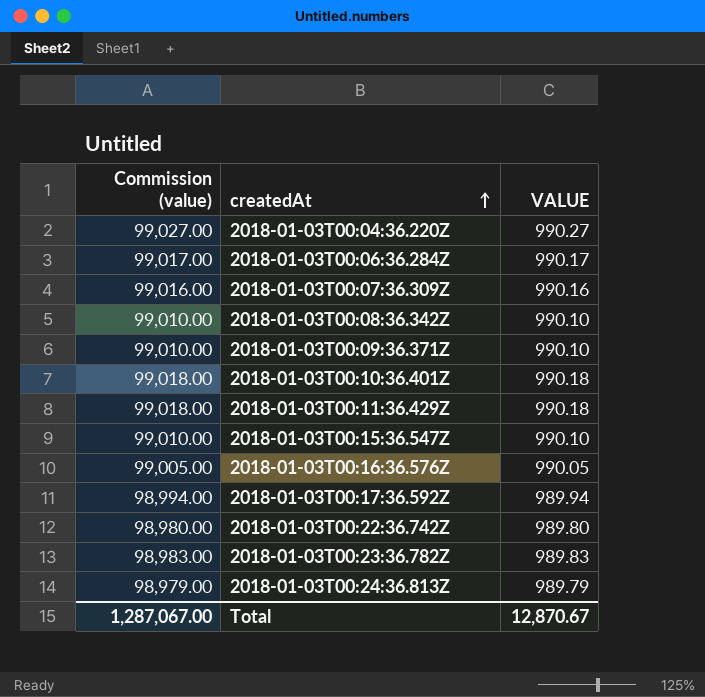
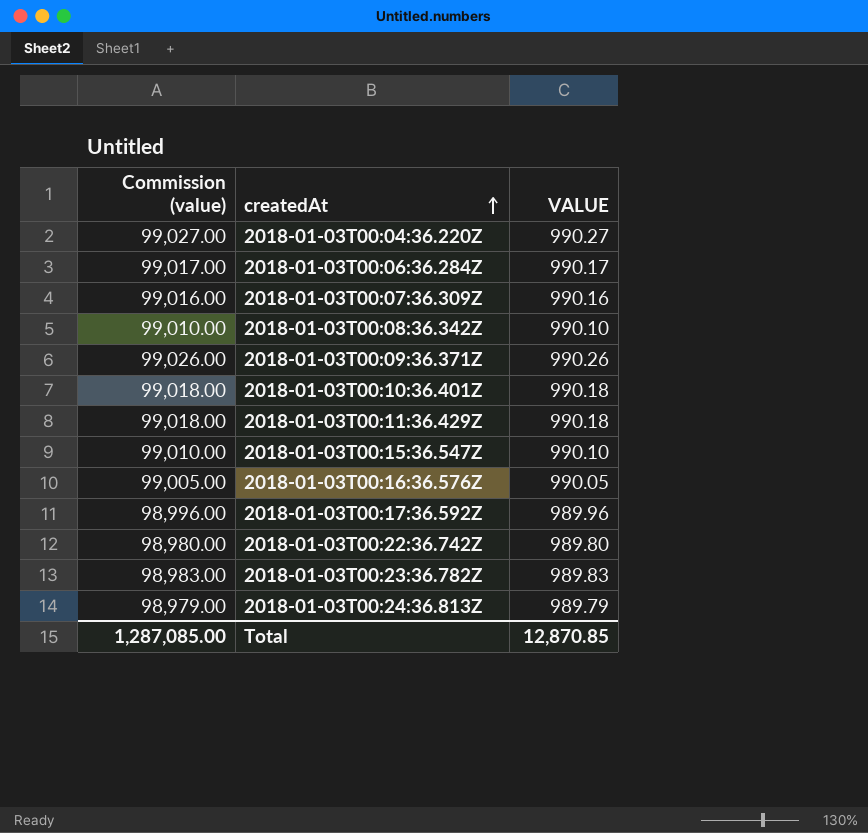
2018-01-03T00:09:36.371Z | Commission (value): 99,010.00 -> 99,026.00
2018-01-03T00:09:36.371Z | VALUE: 990.10 -> 990.26
2018-01-03T00:17:36.592Z | Commission (value): 98,994.00 -> 98,996.00
2018-01-03T00:17:36.592Z | VALUE: 989.94 -> 989.96
Total | Commission (value): 1,287,067.00 -> 1,287,085.00
Total | VALUE: 12,870.67 -> 12,870.85

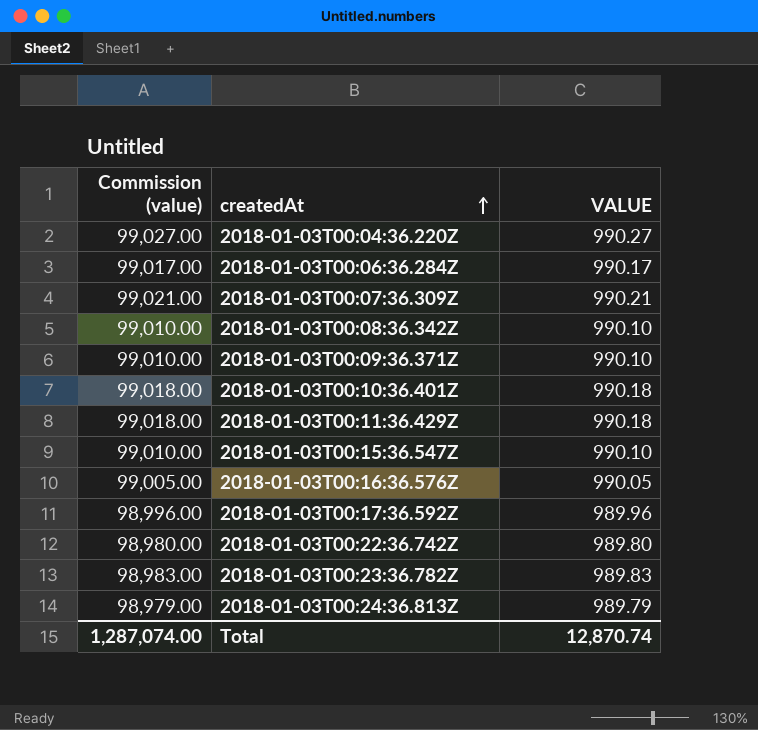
2018-01-03T00:07:36.309Z | Commission (value): 99,016.00 -> 99,021.00
2018-01-03T00:07:36.309Z | VALUE: 990.16 -> 990.21
2018-01-03T00:09:36.371Z | Commission (value): 99,026.00 -> 99,010.00
2018-01-03T00:09:36.371Z | VALUE: 990.26 -> 990.10
Total | Commission (value): 1,287,085.00 -> 1,287,074.00
Total | VALUE: 12,870.85 -> 12,870.74

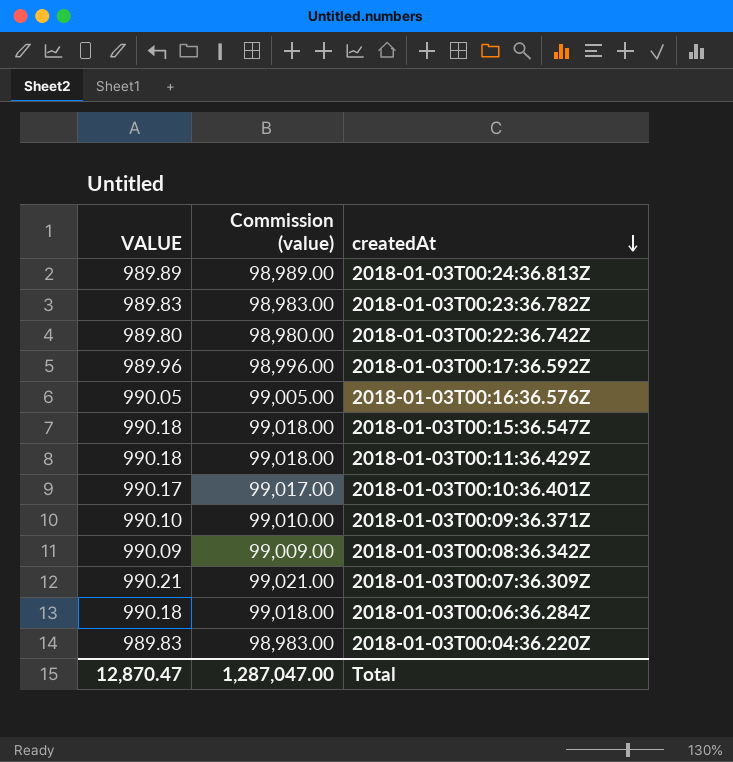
row order: createdAt ascending -> createdAt descending
column VALUE | position: 3 -> 1
2018-01-03T00:24:36.813Z | VALUE: 989.79 -> 989.89
2018-01-03T00:24:36.813Z | Commission (value): 98,979.00 -> 98,989.00
2018-01-03T00:15:36.547Z | VALUE: 990.10 -> 990.18
2018-01-03T00:15:36.547Z | Commission (value): 99,010.00 -> 99,018.00
2018-01-03T00:10:36.401Z | VALUE: 990.18 -> 990.17
2018-01-03T00:10:36.401Z | Commission (value): 99,018.00 -> 99,017.00
2018-01-03T00:08:36.342Z | VALUE: 990.10 -> 990.09
2018-01-03T00:08:36.342Z | Commission (value): 99,010.00 -> 99,009.00
2018-01-03T00:06:36.284Z | VALUE: 990.17 -> 990.18
2018-01-03T00:06:36.284Z | Commission (value): 99,017.00 -> 99,018.00
2018-01-03T00:04:36.220Z | VALUE: 990.27 -> 989.83
2018-01-03T00:04:36.220Z | Commission (value): 99,027.00 -> 98,983.00
Total | VALUE: 12,870.74 -> 12,870.47
Total | Commission (value): 1,287,074.00 -> 1,287,047.00

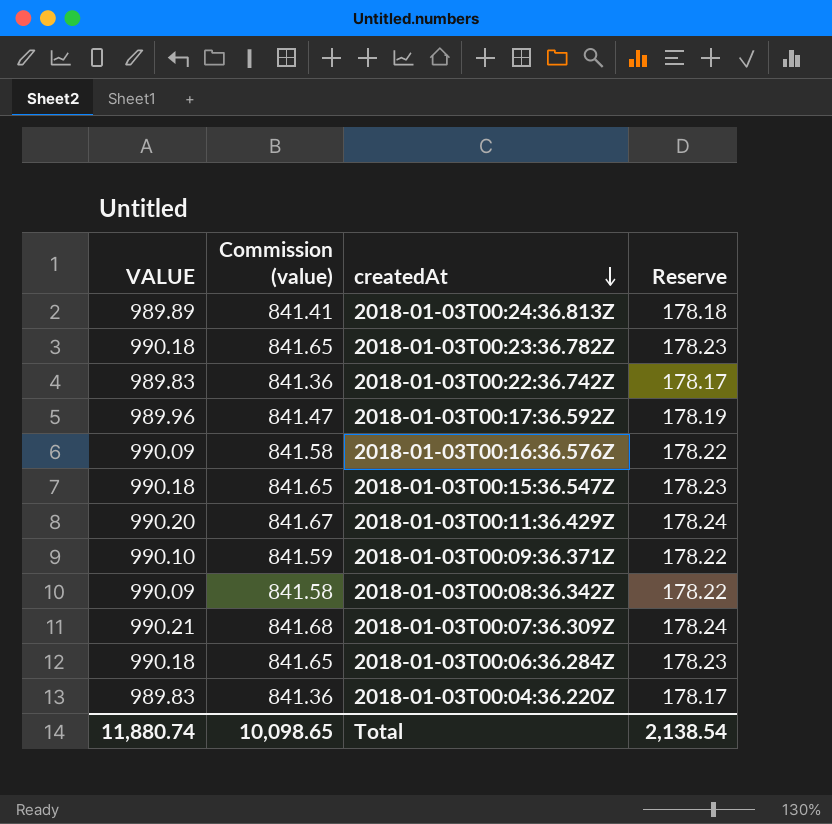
column Commission (value) | formula: [VALUE] * 100 -> [VALUE] * 0.85
column Reserve | formula: none -> [VALUE] * 0.18
row 2018-01-03T00:10:36.401Z: 990.17 | 99,017.00 -> none
2018-01-03T00:23:36.782Z | VALUE: 989.83 -> 990.18
2018-01-03T00:22:36.742Z | VALUE: 989.80 -> 989.83
2018-01-03T00:16:36.576Z | VALUE: 990.05 -> 990.09
2018-01-03T00:11:36.429Z | VALUE: 990.18 -> 990.20
Total | VALUE: 12,870.47 -> 11,880.74
Total | Commission (value): 1,287,047.00 -> 10,098.65

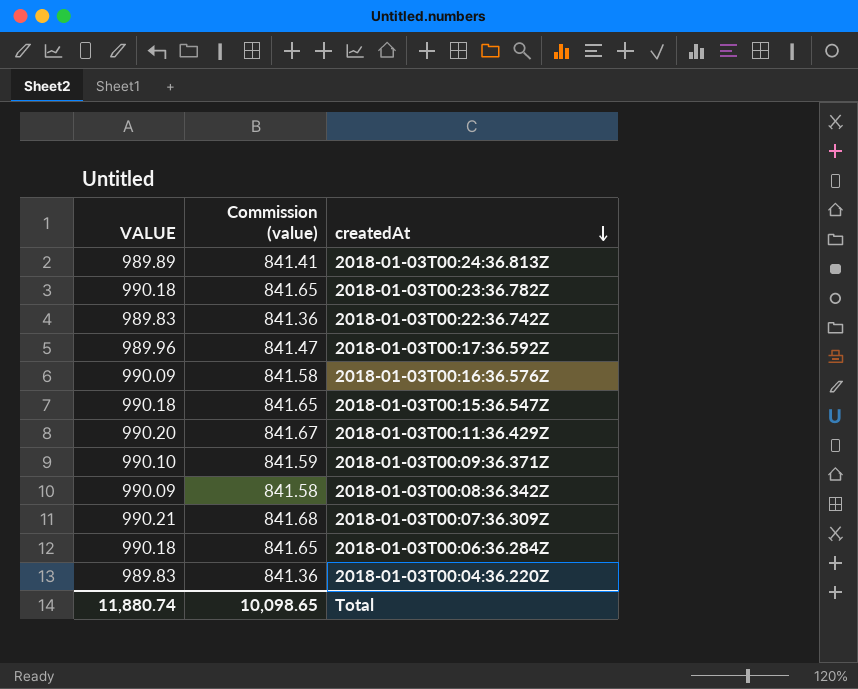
column Reserve | formula: [VALUE] * 0.18 -> none

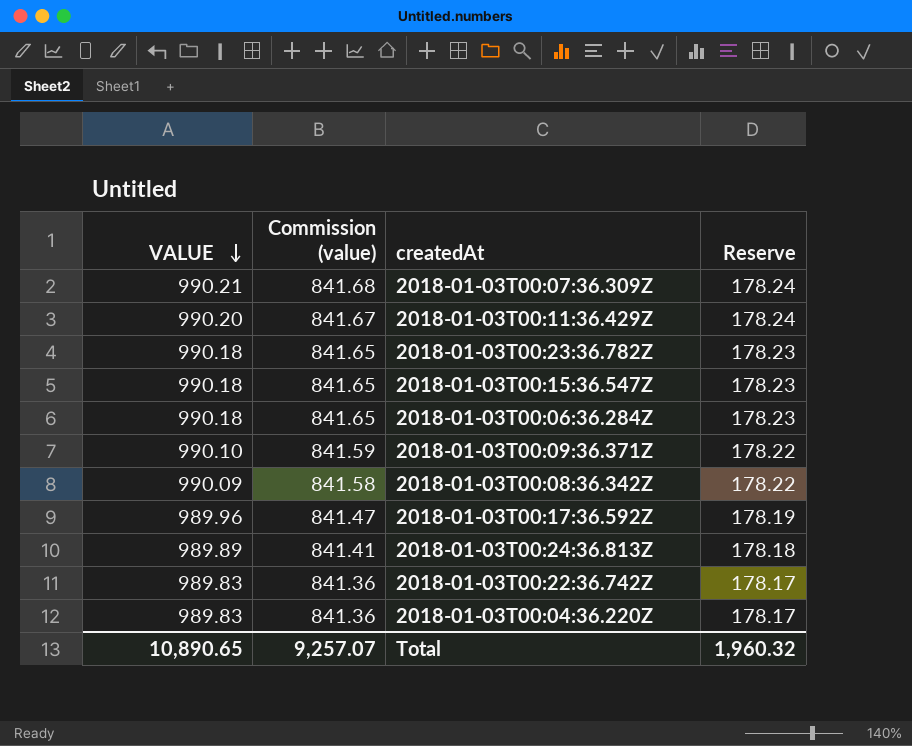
row order: createdAt descending -> VALUE descending
column Reserve | formula: none -> [VALUE] * 0.18
row 2018-01-03T00:16:36.576Z: 990.09 | 841.58 -> none
Total | VALUE: 11,880.74 -> 10,890.65
Total | Commission (value): 10,098.65 -> 9,257.07

